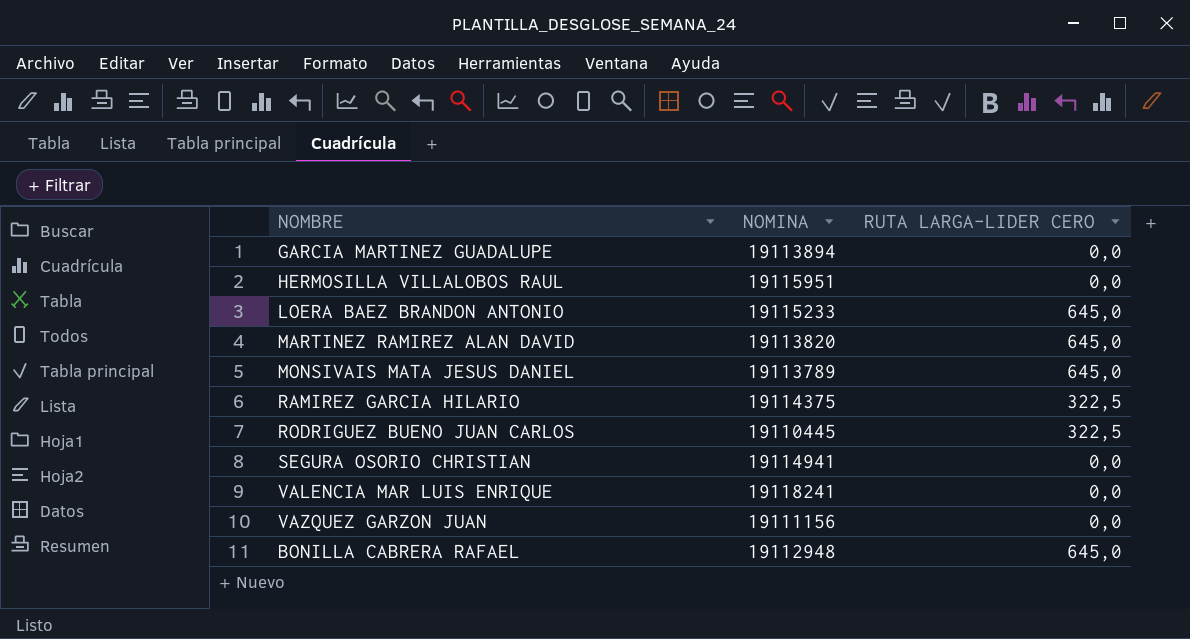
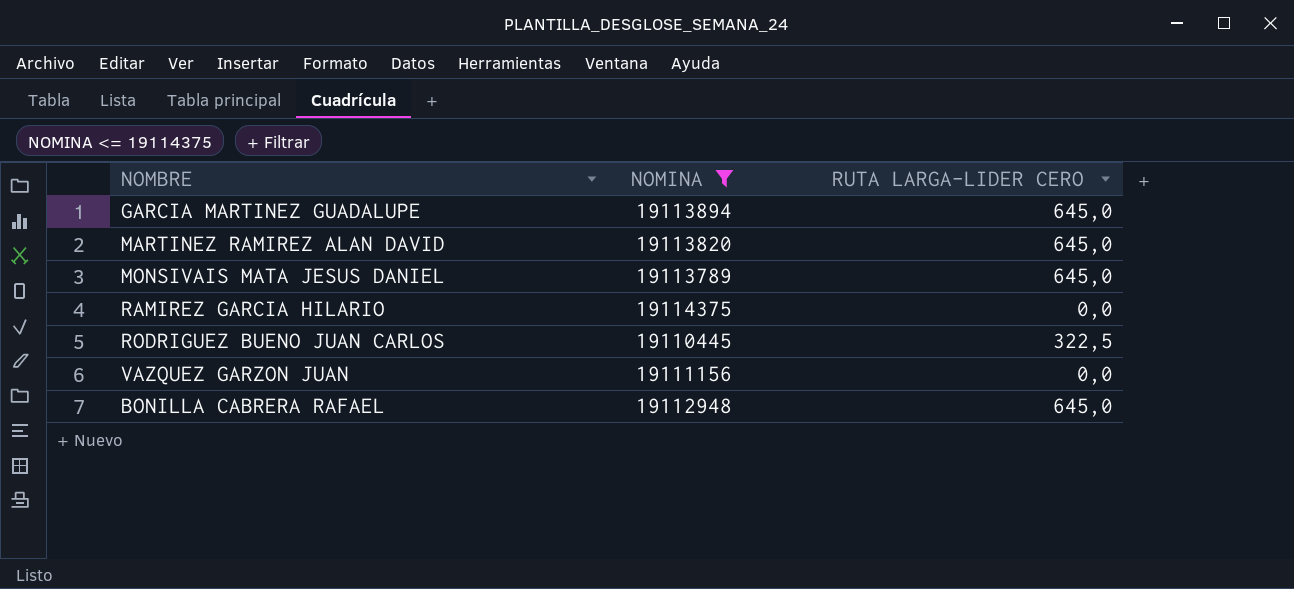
filter: none -> NOMINA <= 19114375
GARCIA MARTINEZ GUADALUPE | RUTA LARGA-LIDER CERO: 0,0 -> 645,0
RAMIREZ GARCIA HILARIO | RUTA LARGA-LIDER CERO: 322,5 -> 0,0

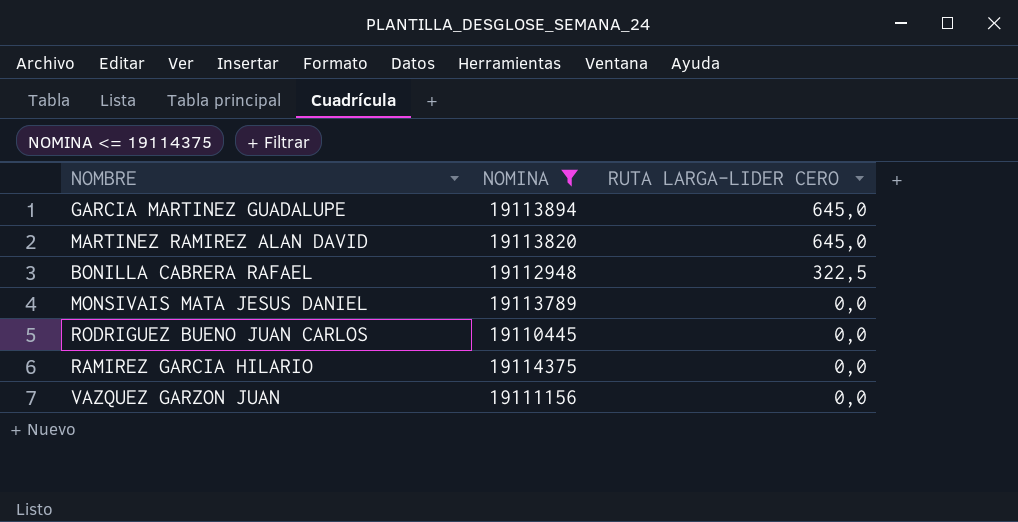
row order: none -> RUTA LARGA-LIDER CERO descending
BONILLA CABRERA RAFAEL | RUTA LARGA-LIDER CERO: 645,0 -> 322,5
MONSIVAIS MATA JESUS DANIEL | RUTA LARGA-LIDER CERO: 645,0 -> 0,0
RODRIGUEZ BUENO JUAN CARLOS | RUTA LARGA-LIDER CERO: 322,5 -> 0,0

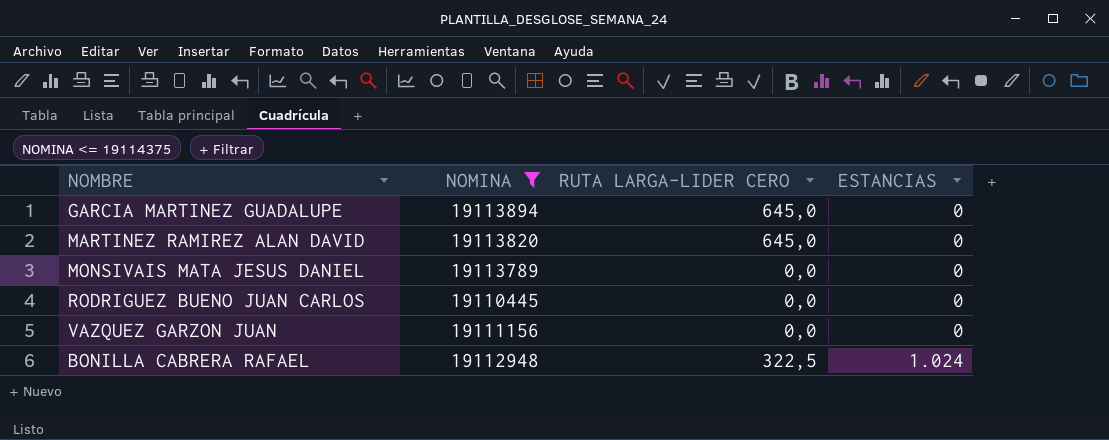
row order: RUTA LARGA-LIDER CERO descending -> ESTANCIAS ascending
column ESTANCIAS | position: none -> 4
row RAMIREZ GARCIA HILARIO: 19114375 | 0,0 -> none

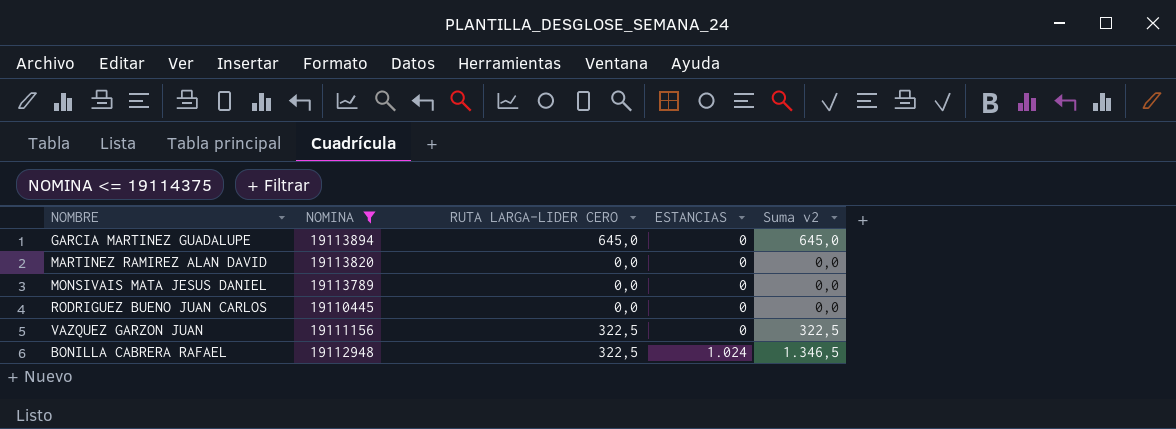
column Suma v2 | formula: none -> [RUTA LARGA-LIDER CERO] + [ESTANCIAS]
MARTINEZ RAMIREZ ALAN DAVID | RUTA LARGA-LIDER CERO: 645,0 -> 0,0
VAZQUEZ GARZON JUAN | RUTA LARGA-LIDER CERO: 0,0 -> 322,5

